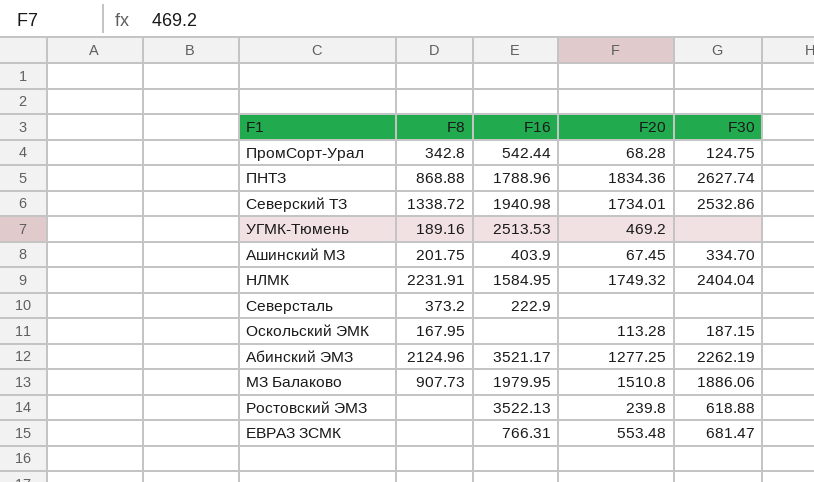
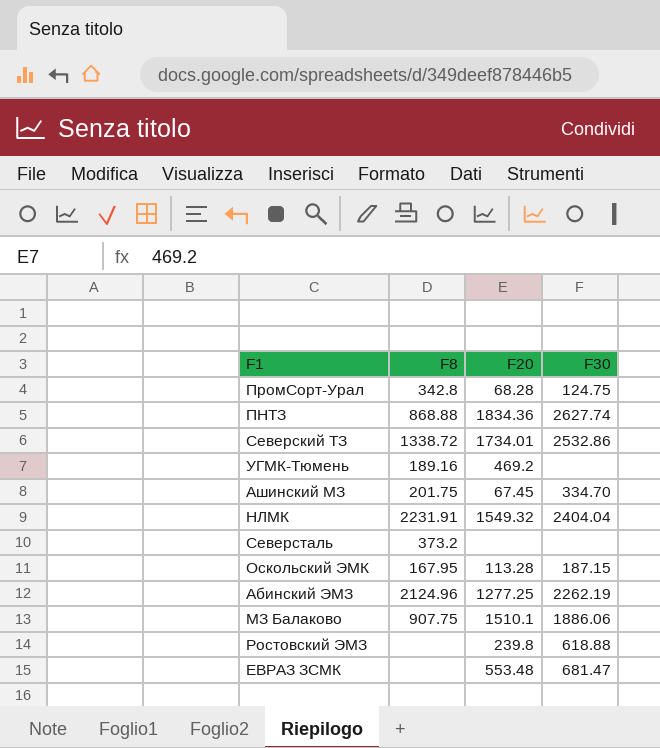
column F16 | position: 3 -> none
НЛМК | F20: 1749.32 -> 1549.32
МЗ Балаково | F8: 907.73 -> 907.75
МЗ Балаково | F20: 1510.8 -> 1510.1

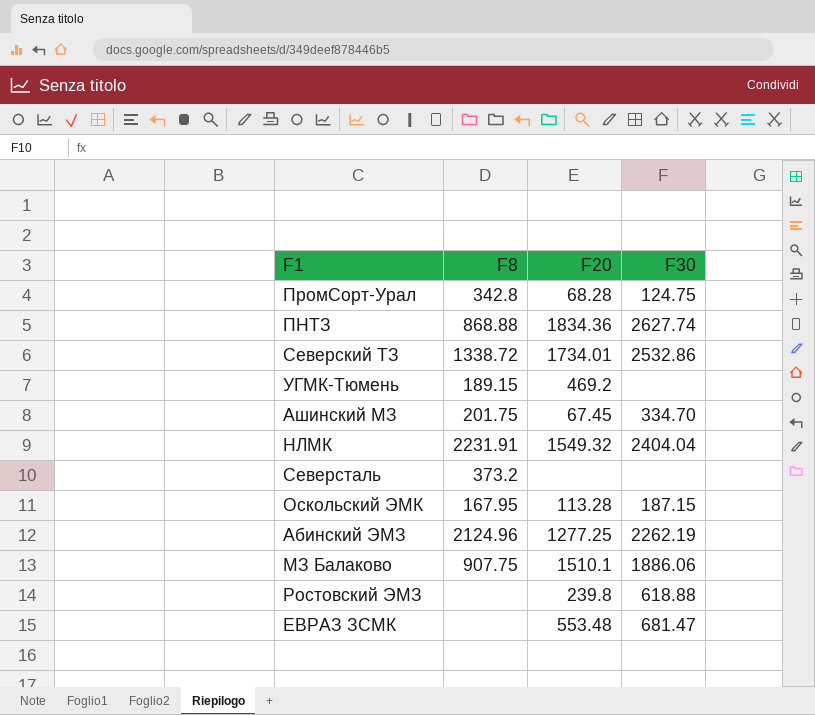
УГМК-Тюмень | F8: 189.16 -> 189.15

